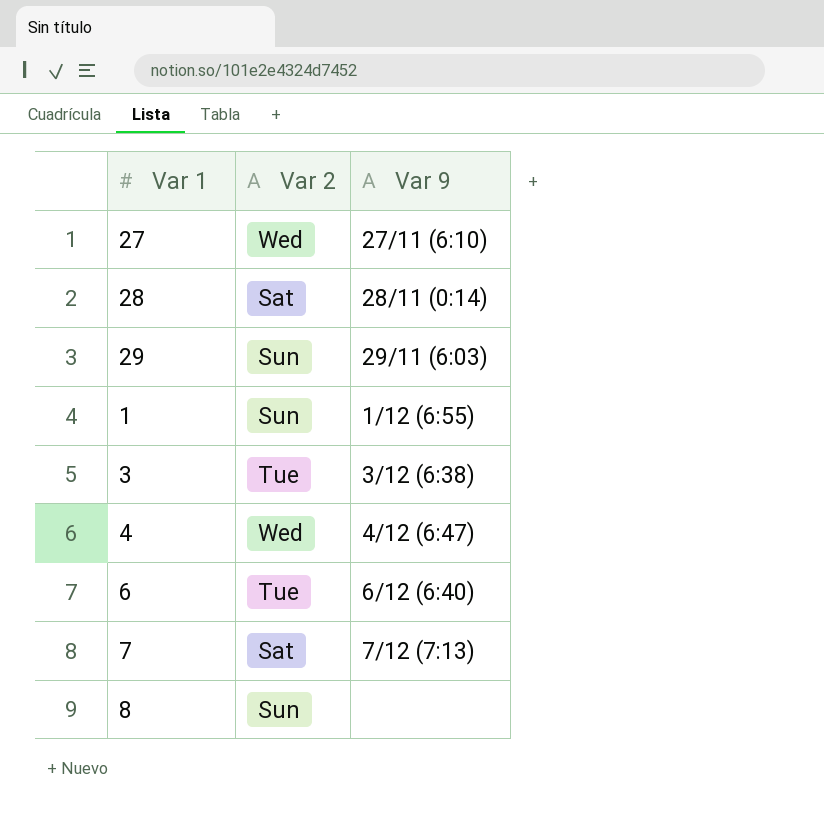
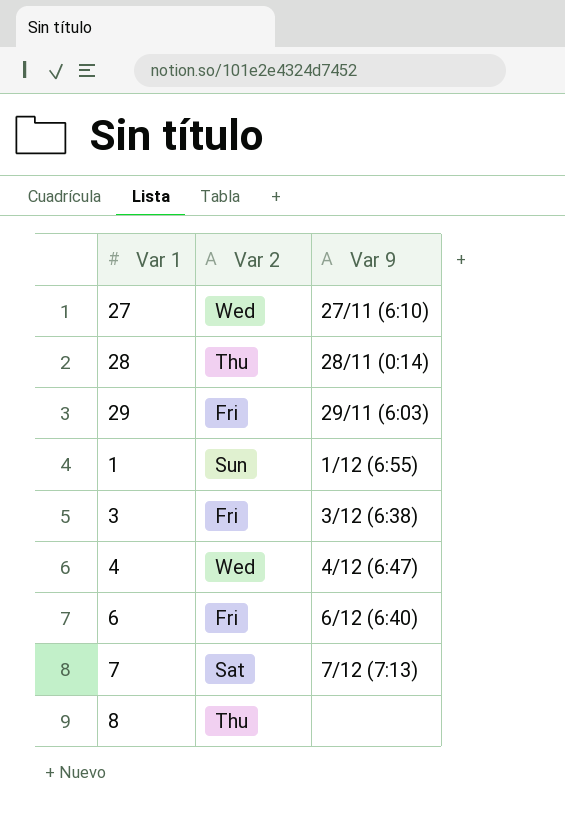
28 | Var 2: Sat -> Thu
29 | Var 2: Sun -> Fri
3 | Var 2: Tue -> Fri
6 | Var 2: Tue -> Fri
8 | Var 2: Sun -> Thu

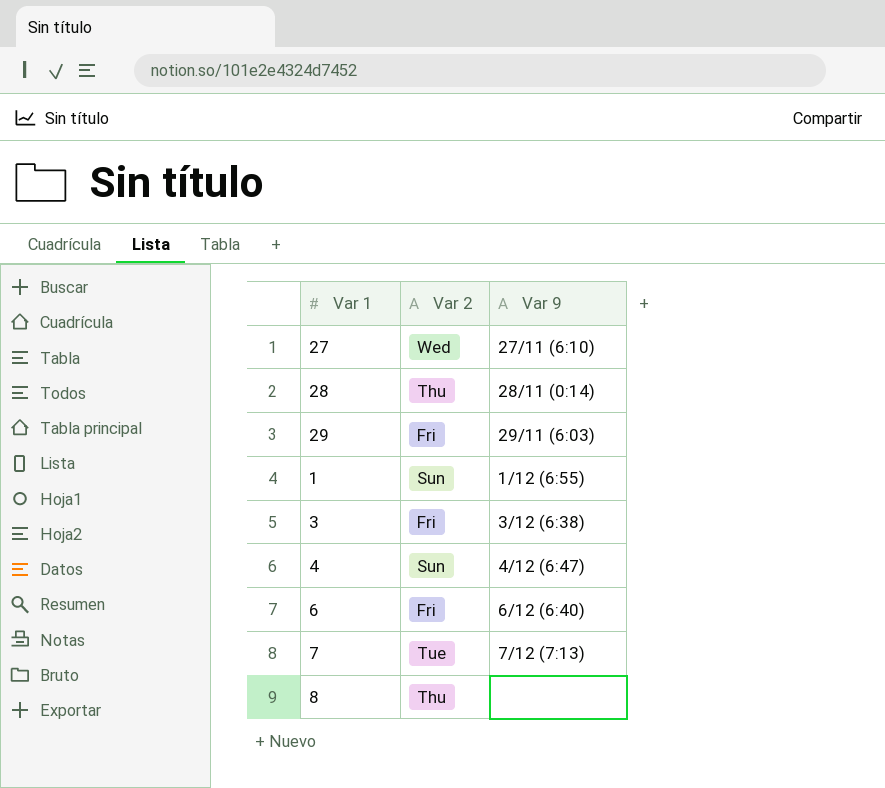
4 | Var 2: Wed -> Sun
7 | Var 2: Sat -> Tue

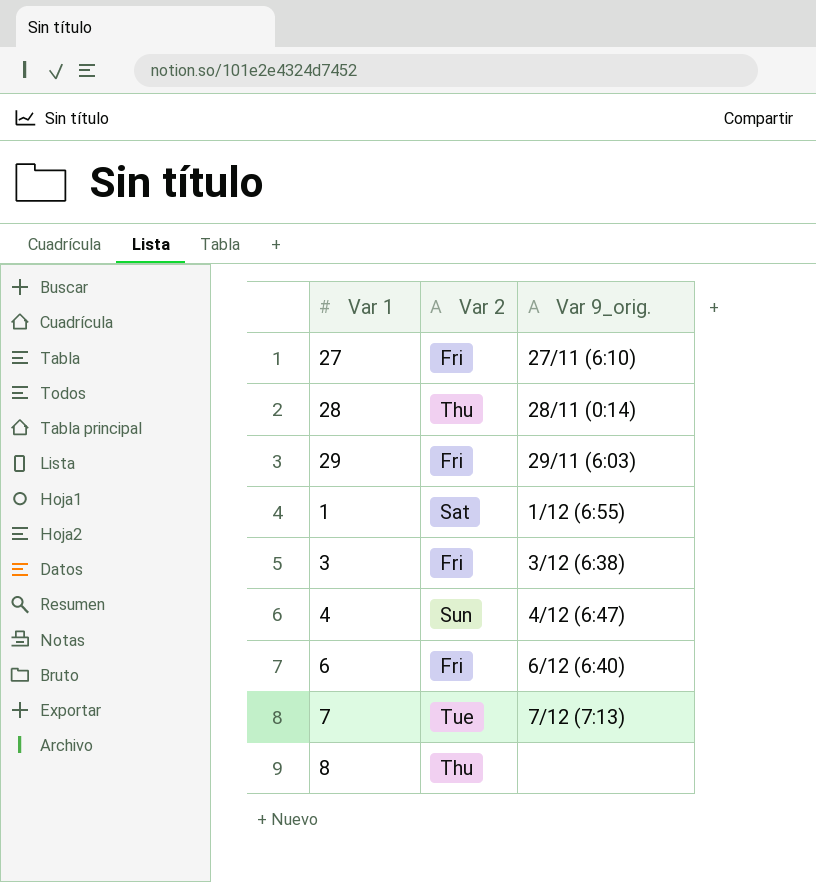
column name: Var 9 -> Var 9_orig.
27 | Var 2: Wed -> Fri
1 | Var 2: Sun -> Sat

